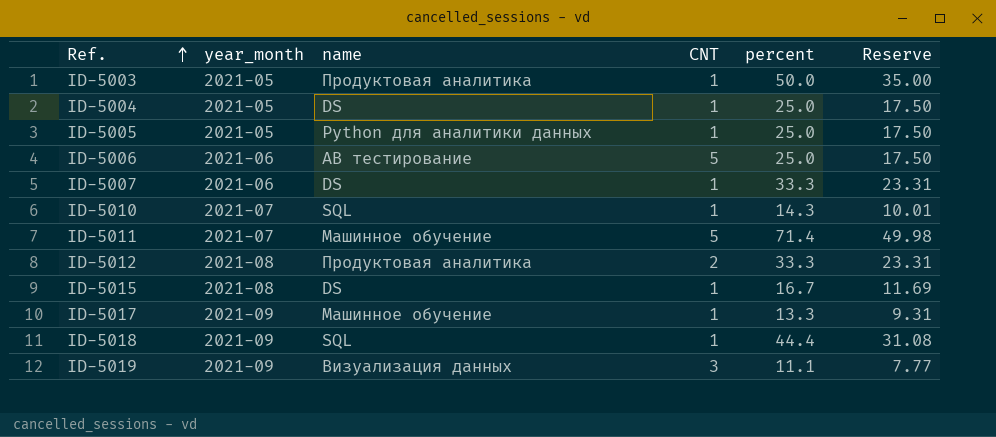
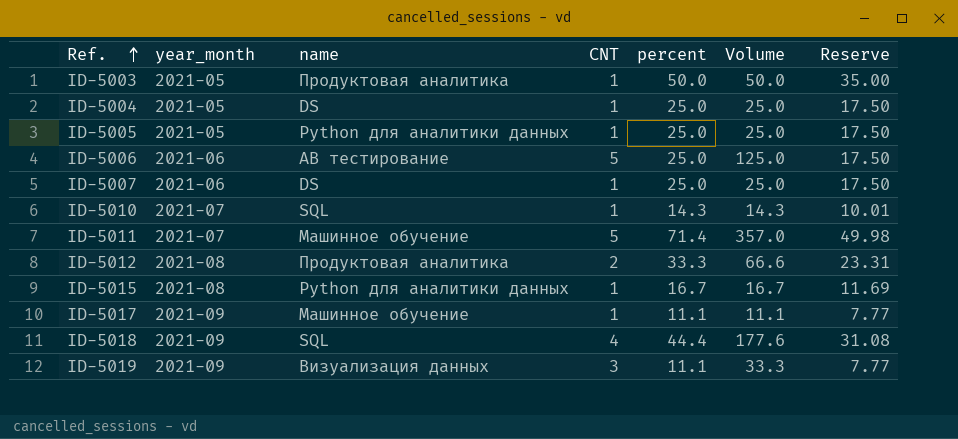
column Volume | formula: none -> [CNT] * [percent]
ID-5007 | percent: 33.3 -> 25.0
ID-5007 | Reserve: 23.31 -> 17.50
ID-5015 | name: DS -> Python для аналитики данных
ID-5017 | percent: 13.3 -> 11.1
ID-5017 | Reserve: 9.31 -> 7.77
ID-5018 | CNT: 1 -> 4

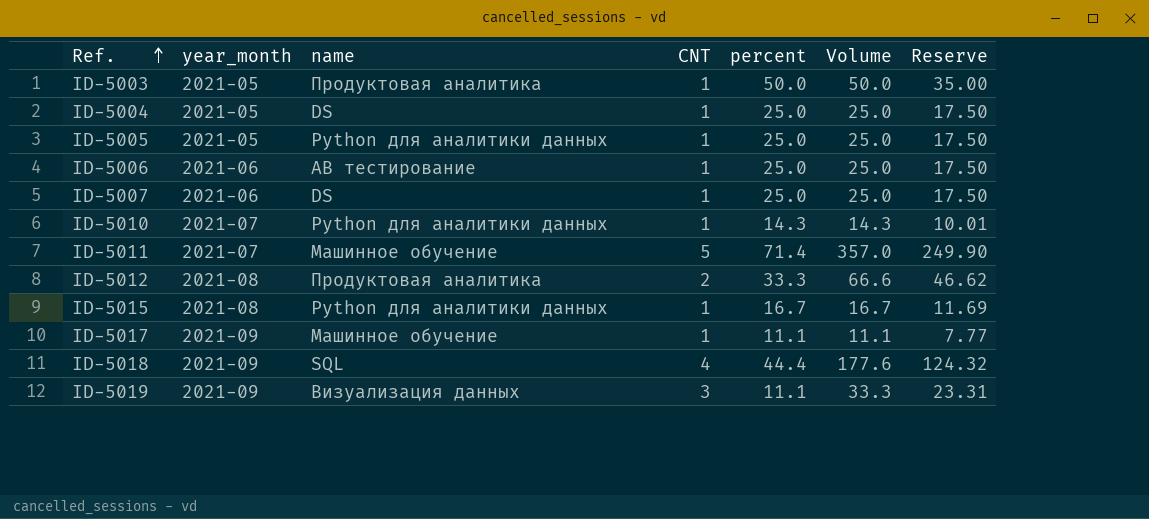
column Reserve | formula: [percent] * 0.7 -> [Volume] * 0.7
ID-5006 | CNT: 5 -> 1
ID-5006 | Volume: 125.0 -> 25.0
ID-5010 | name: SQL -> Python для аналитики данных

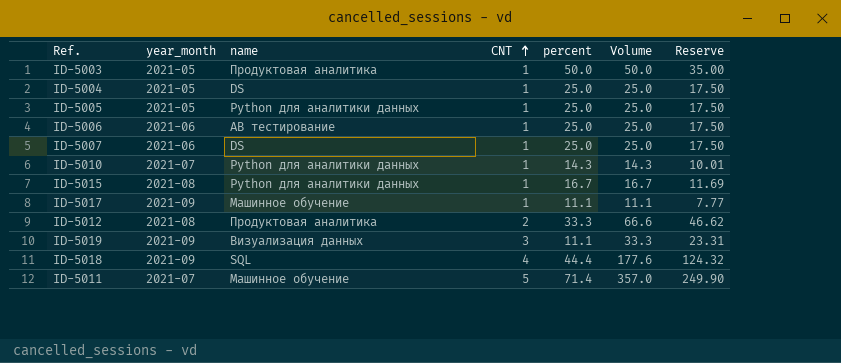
row order: Ref. ascending -> CNT ascending

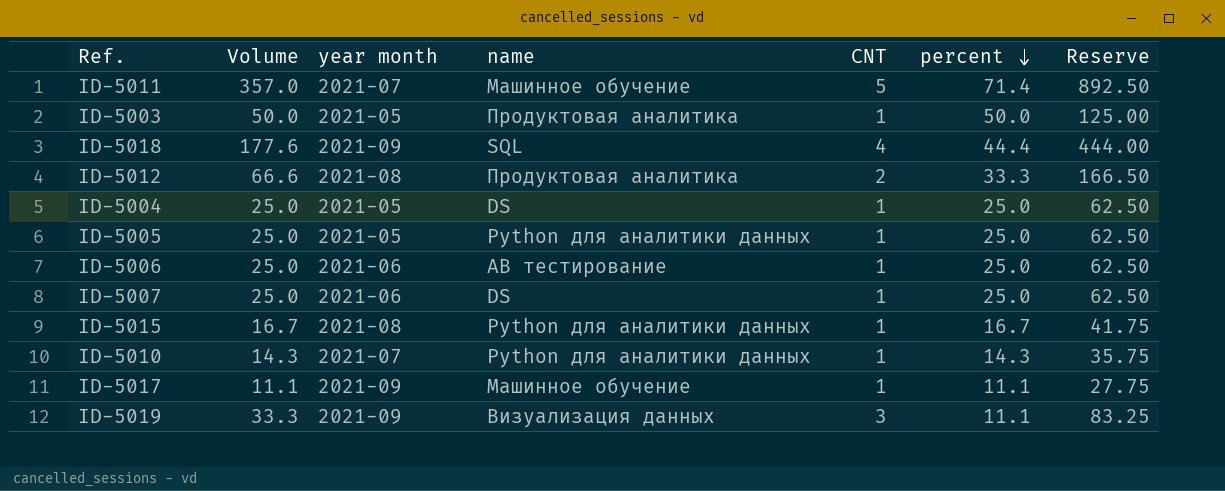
row order: CNT ascending -> percent descending
column Volume | position: 6 -> 2
column name: year_month -> year month
column Reserve | formula: [Volume] * 0.7 -> [Volume] * 2.5

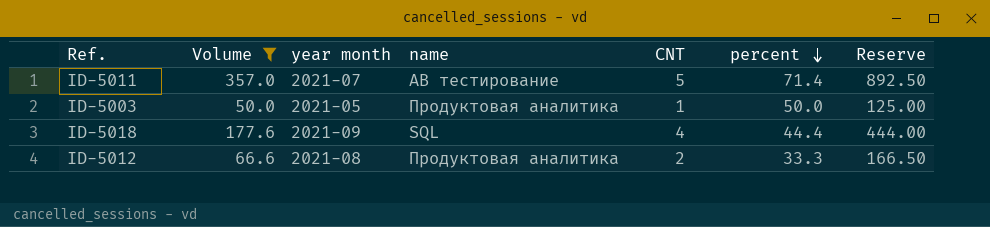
filter: none -> Volume >= 50.0
ID-5011 | name: Машинное обучение -> AB тестирование

